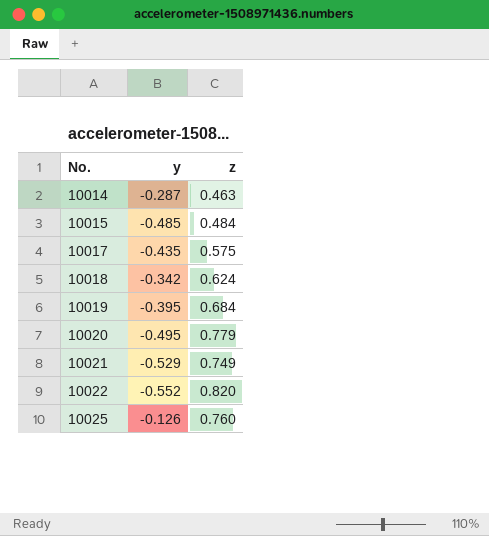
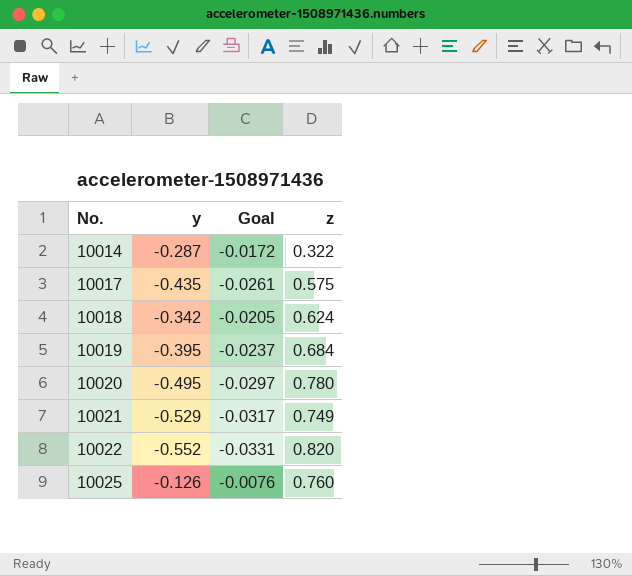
column Goal | formula: none -> [y] * 0.06
row 10015: -0.485 | 0.484 -> none
10014 | z: 0.463 -> 0.322
10020 | z: 0.779 -> 0.780

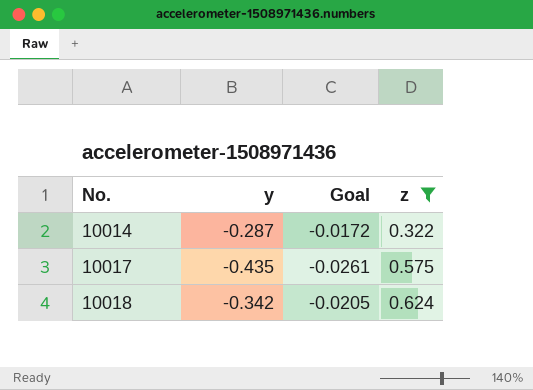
filter: none -> z <= 0.624

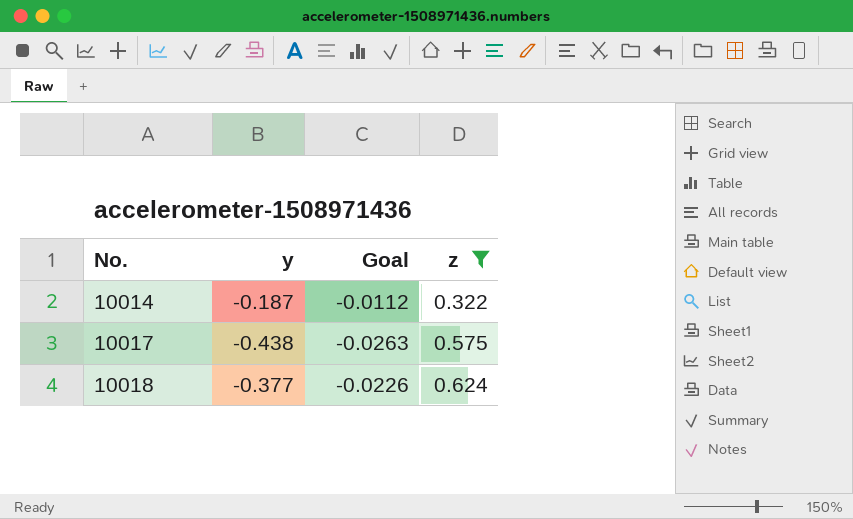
10014 | y: -0.287 -> -0.187
10014 | Goal: -0.0172 -> -0.0112
10017 | y: -0.435 -> -0.438
10017 | Goal: -0.0261 -> -0.0263
10018 | y: -0.342 -> -0.377
10018 | Goal: -0.0205 -> -0.0226

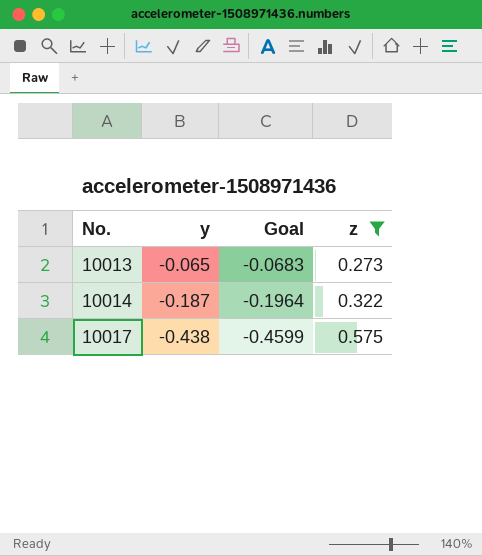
column Goal | formula: [y] * 0.06 -> [y] * 1.05
row 10018: -0.377 | -0.0226 | 0.624 -> none
row 10013: none -> -0.065 | -0.0683 | 0.273

